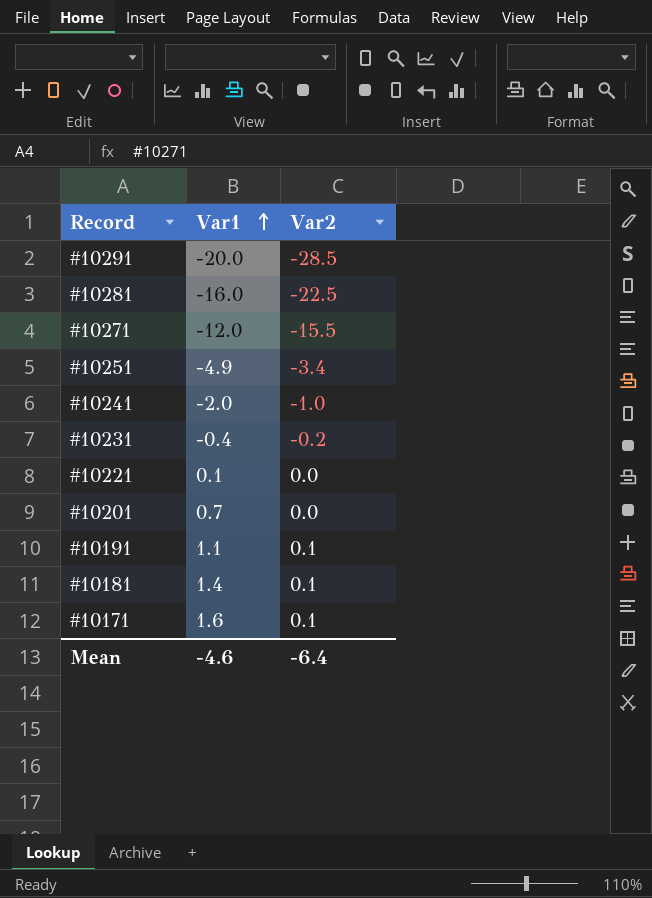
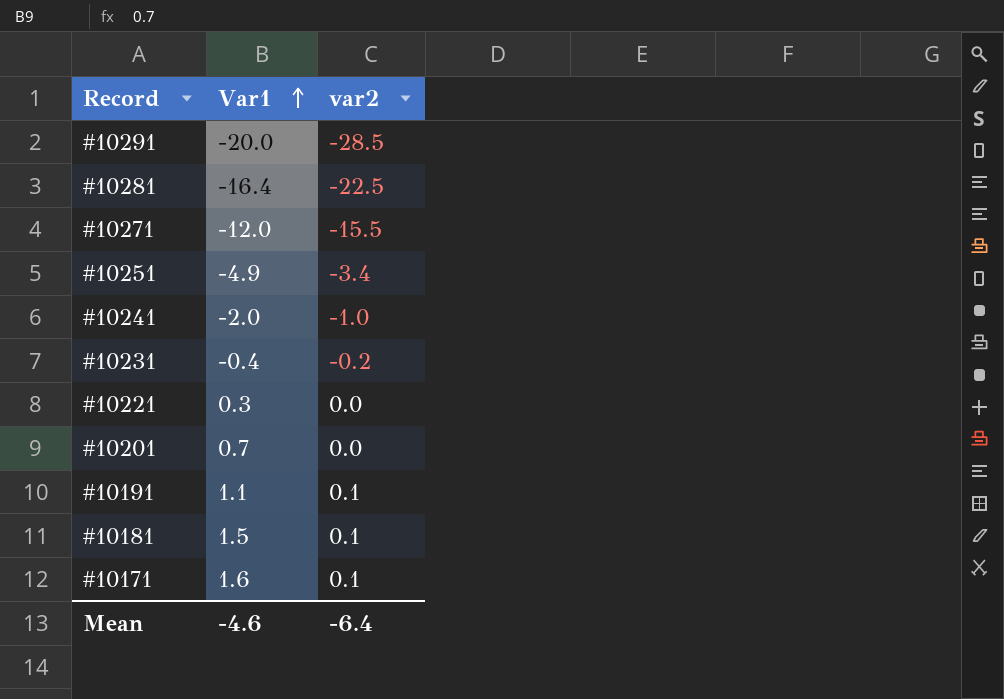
column name: Var2 -> var2
#10281 | Var1: -16.0 -> -16.4
#10221 | Var1: 0.1 -> 0.3
#10181 | Var1: 1.4 -> 1.5

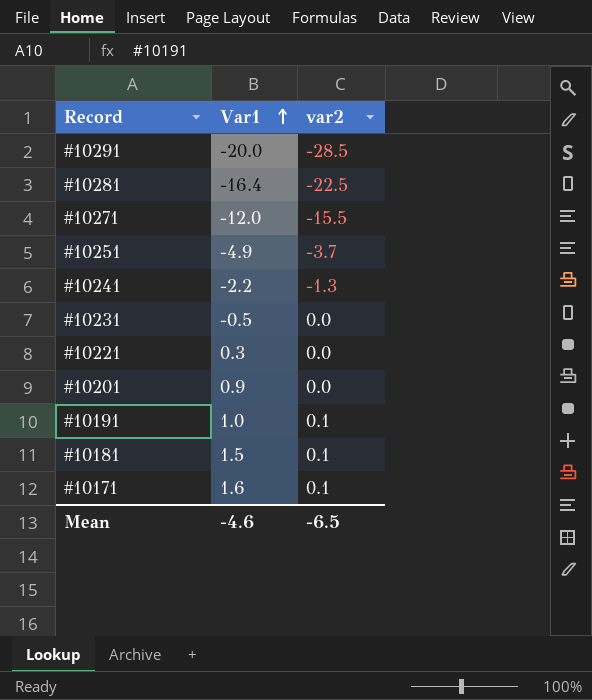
#10251 | var2: -3.4 -> -3.7
#10241 | Var1: -2.0 -> -2.2
#10241 | var2: -1.0 -> -1.3
#10231 | Var1: -0.4 -> -0.5
#10231 | var2: -0.2 -> 0.0
#10201 | Var1: 0.7 -> 0.9
#10191 | Var1: 1.1 -> 1.0
Mean | var2: -6.4 -> -6.5

